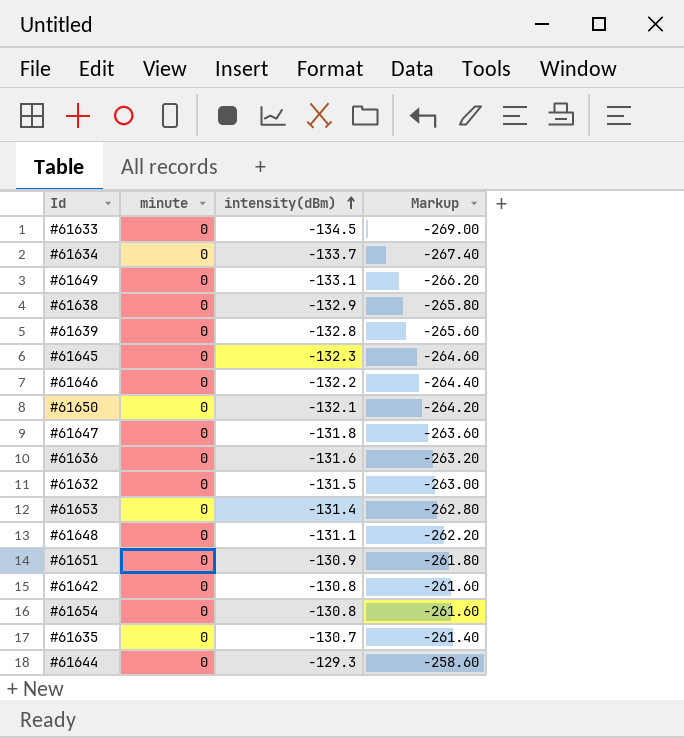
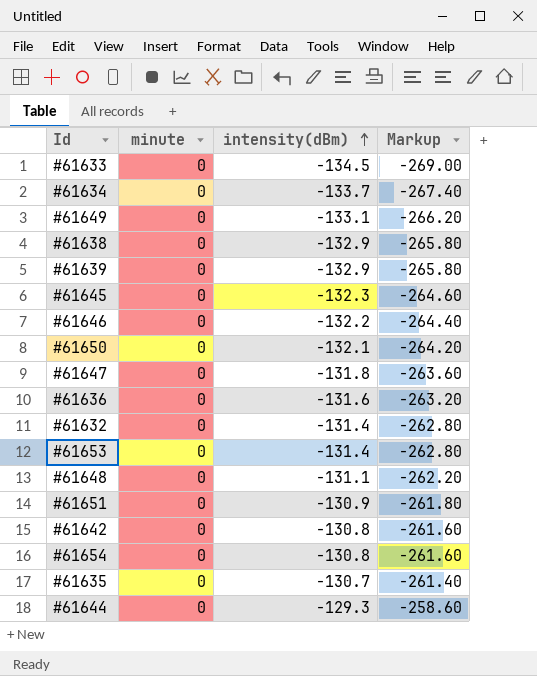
#61639 | intensity(dBm): -132.8 -> -132.9
#61639 | Markup: -265.60 -> -265.80
#61632 | intensity(dBm): -131.5 -> -131.4
#61632 | Markup: -263.00 -> -262.80

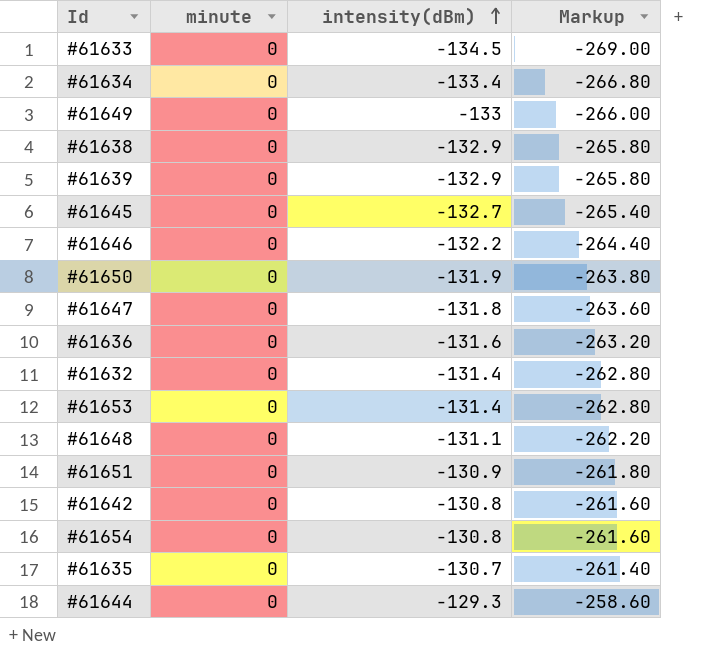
#61634 | intensity(dBm): -133.7 -> -133.4
#61634 | Markup: -267.40 -> -266.80
#61649 | intensity(dBm): -133.1 -> -133
#61649 | Markup: -266.20 -> -266.00
#61645 | intensity(dBm): -132.3 -> -132.7
#61645 | Markup: -264.60 -> -265.40
#61650 | intensity(dBm): -132.1 -> -131.9
#61650 | Markup: -264.20 -> -263.80

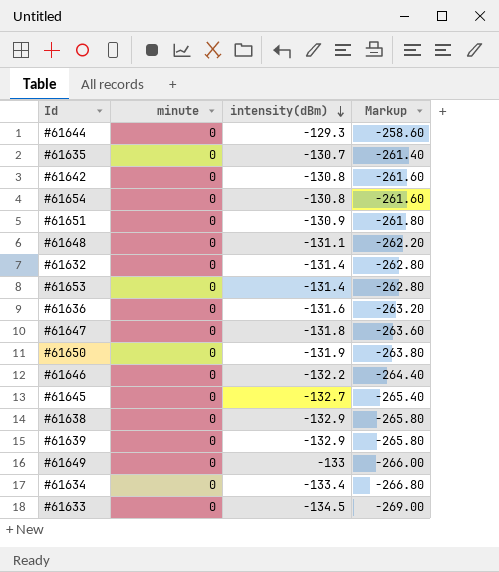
row order: intensity(dBm) ascending -> intensity(dBm) descending

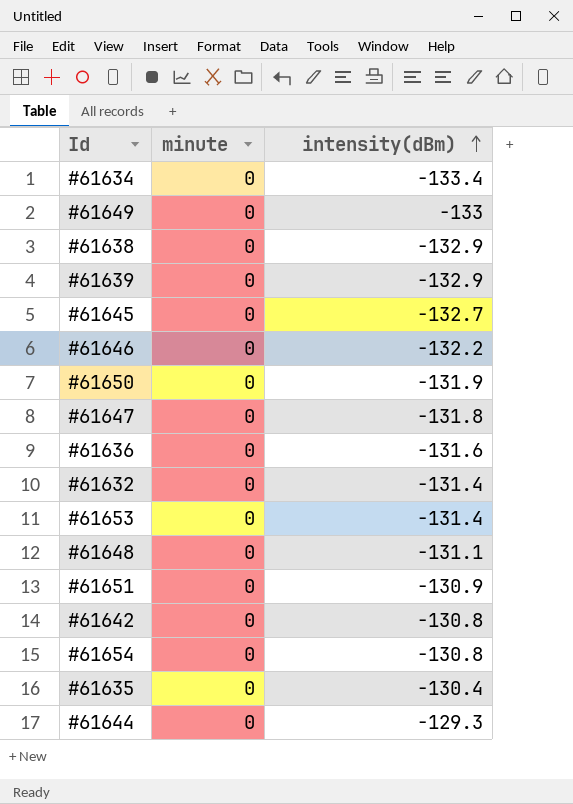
row order: intensity(dBm) descending -> intensity(dBm) ascending
column Markup | formula: [intensity(dBm)] * 2 -> none
row #61633: 0 | -134.5 | -269.00 -> none
#61635 | intensity(dBm): -130.7 -> -130.4

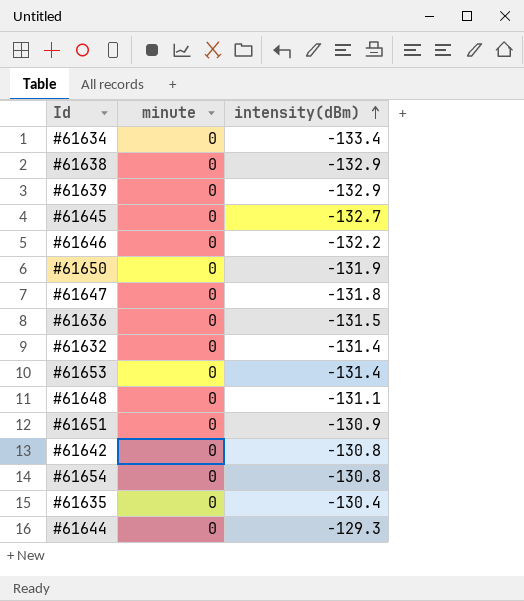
row #61649: 0 | -133 -> none
#61636 | intensity(dBm): -131.6 -> -131.5

